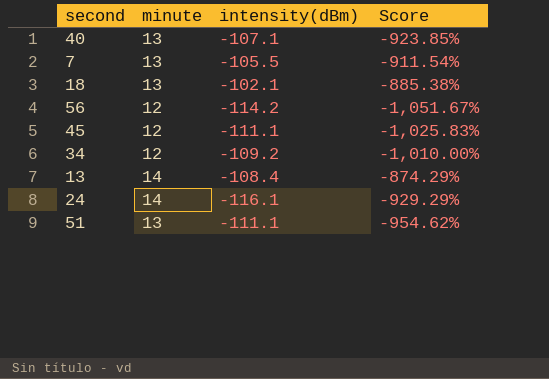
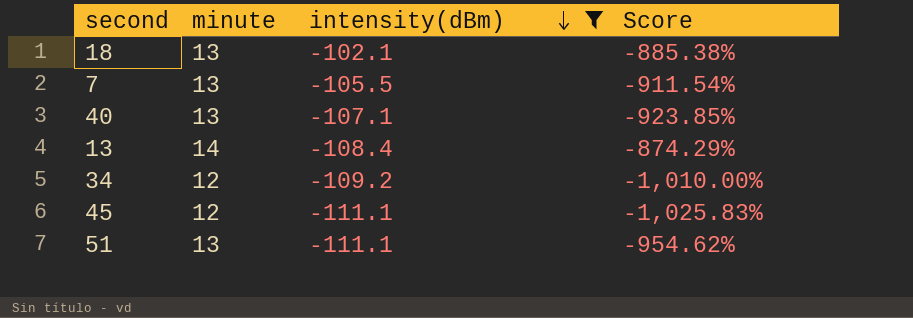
filter: none -> intensity(dBm) >= -111.1
row order: none -> intensity(dBm) descending

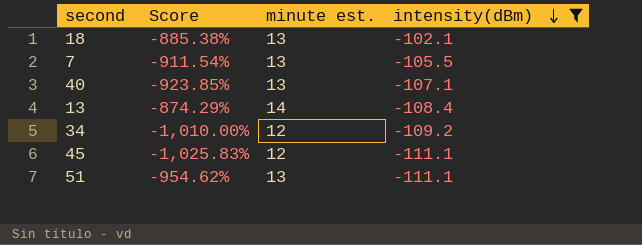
column Score | position: 4 -> 2
column name: minute -> minute est.

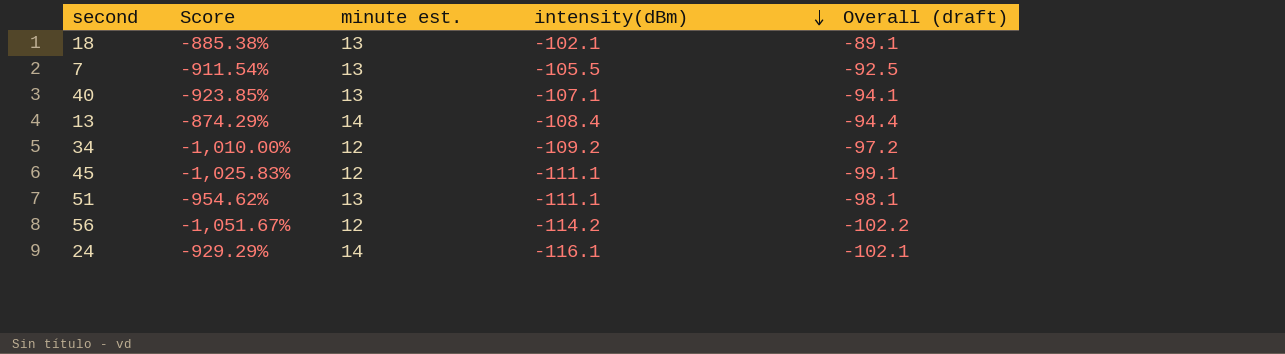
filter: intensity(dBm) >= -111.1 -> none
column Overall (draft) | formula: none -> [minute est.] + [intensity(dBm)]

